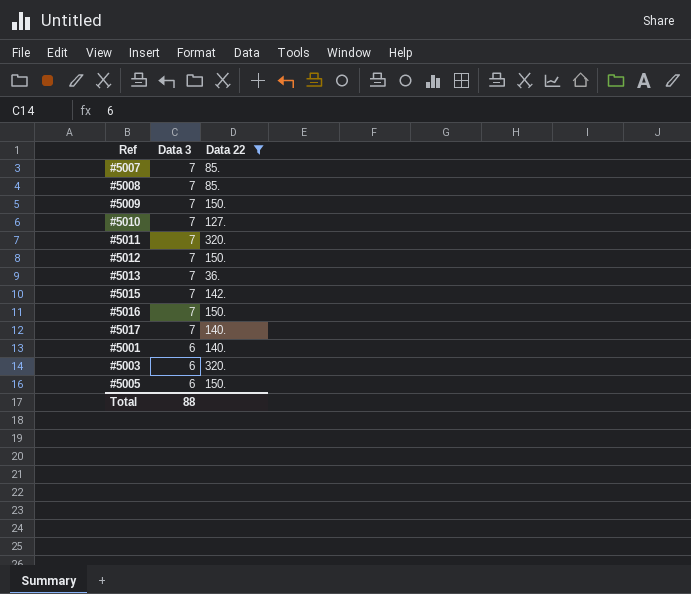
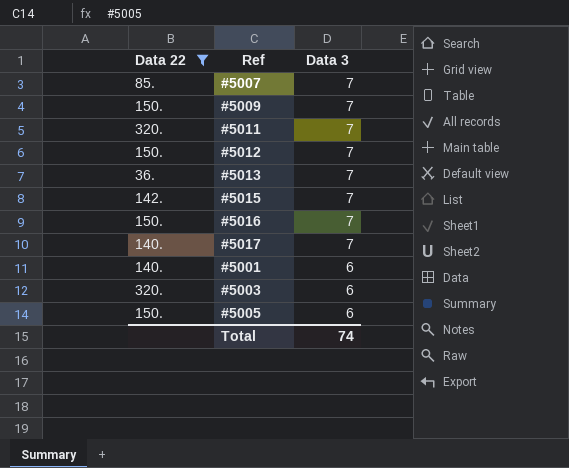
column Data 22 | position: 3 -> 1
row #5008: 7 | 85. -> none
row #5010: 7 | 127. -> none
Total | Data 3: 88 -> 74

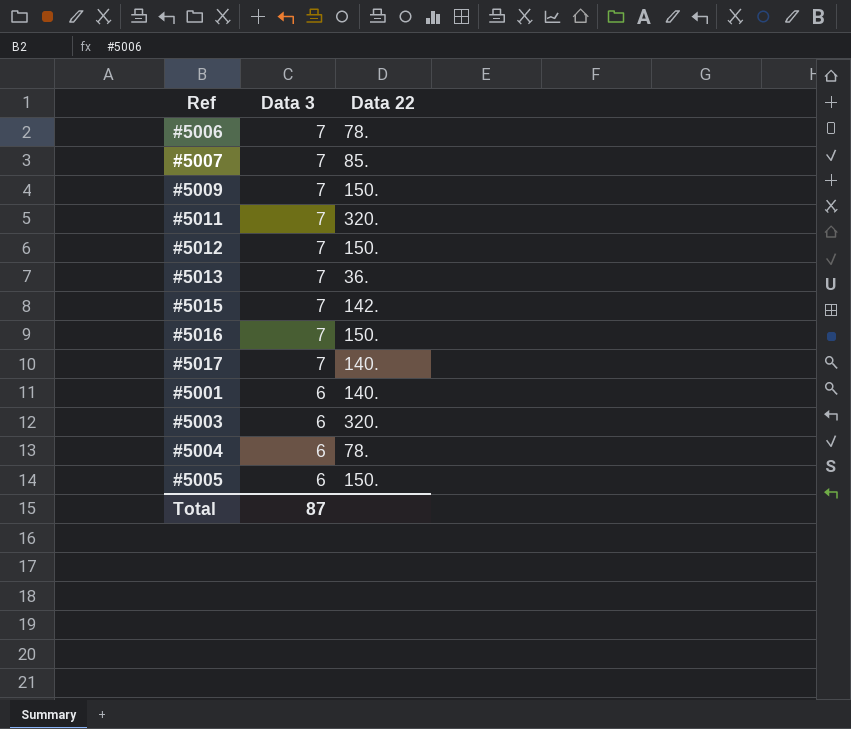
filter: Data 22 != 78. -> none
column Data 22 | position: 1 -> 3
Total | Data 3: 74 -> 87

